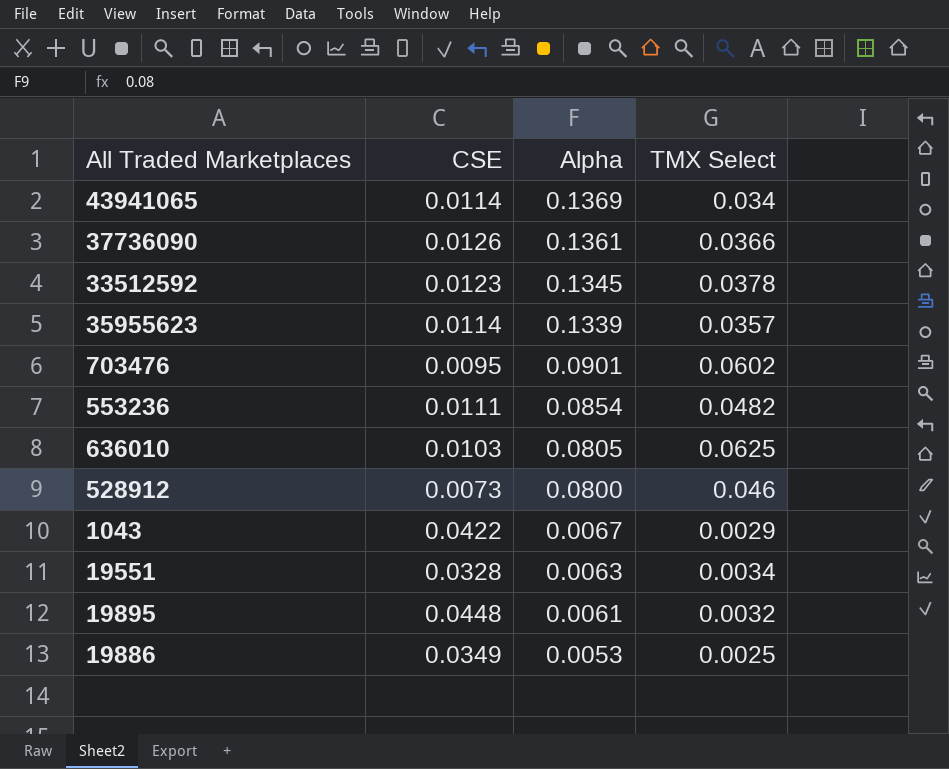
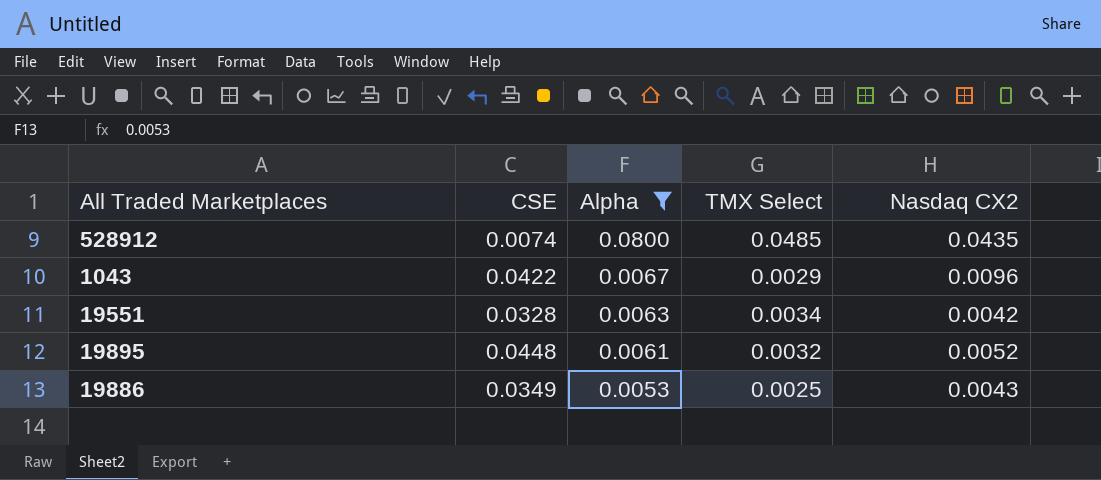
filter: none -> Alpha <= 0.0800
column Nasdaq CX2 | position: none -> 5
528912 | CSE: 0.0073 -> 0.0074
528912 | TMX Select: 0.046 -> 0.0485

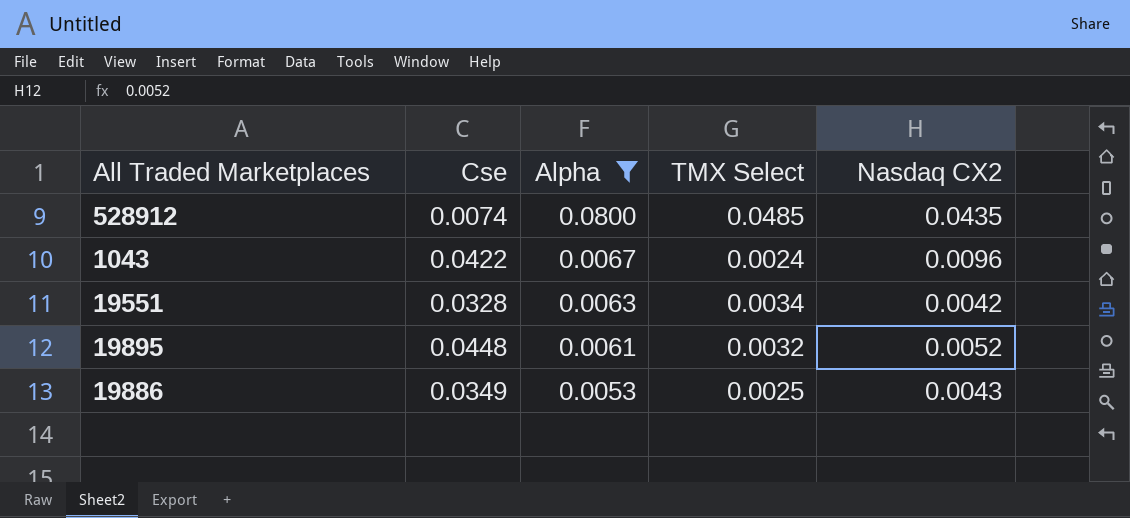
column name: CSE -> Cse
1043 | TMX Select: 0.0029 -> 0.0024

